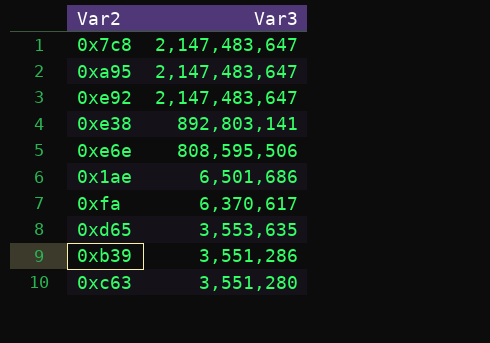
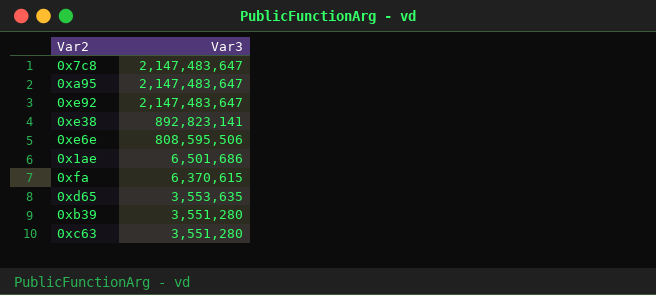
0xe38 | Var3: 892,803,141 -> 892,823,141
0xfa | Var3: 6,370,617 -> 6,370,615
0xb39 | Var3: 3,551,286 -> 3,551,280

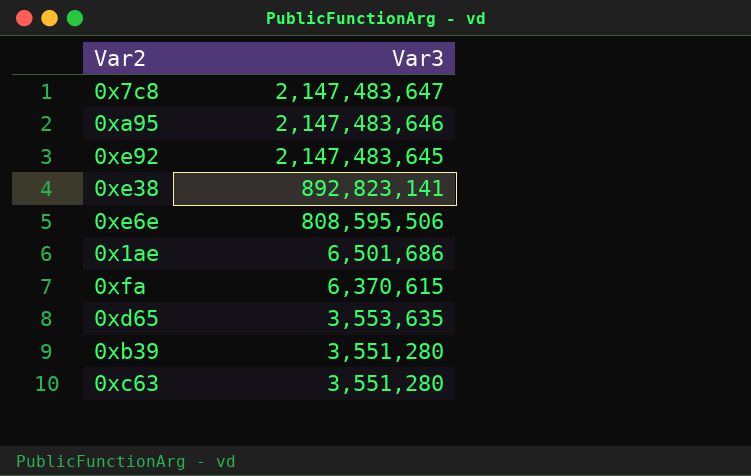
0xa95 | Var3: 2,147,483,647 -> 2,147,483,646
0xe92 | Var3: 2,147,483,647 -> 2,147,483,645

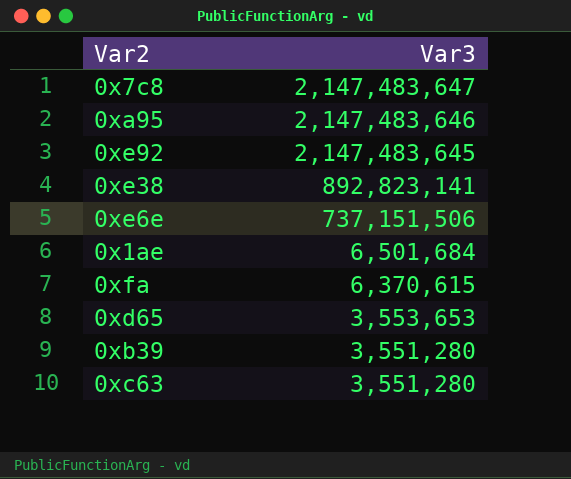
0xe6e | Var3: 808,595,506 -> 737,151,506
0x1ae | Var3: 6,501,686 -> 6,501,684
0xd65 | Var3: 3,553,635 -> 3,553,653

